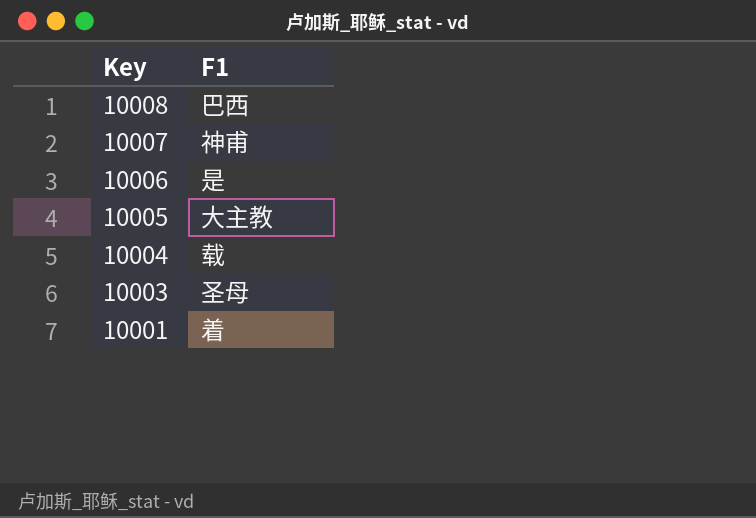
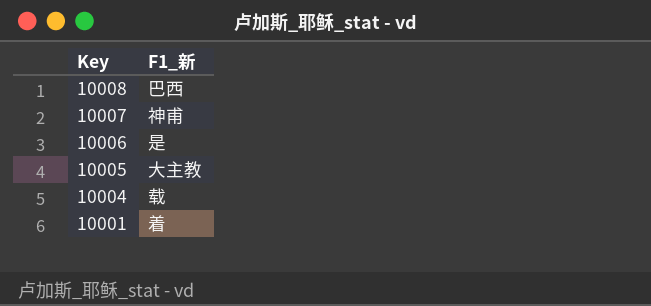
column name: F1 -> F1_新
row 10003: 圣母 -> none

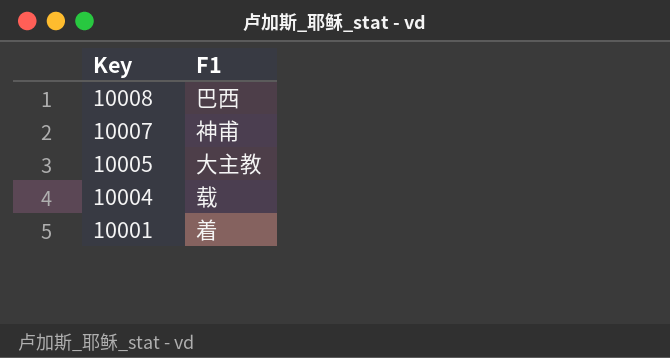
column name: F1_新 -> F1
row 10006: 是 -> none

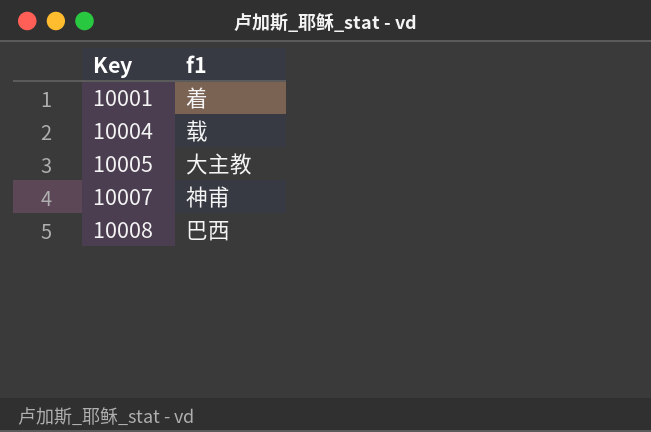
row order: Key descending -> Key ascending
column name: F1 -> f1

